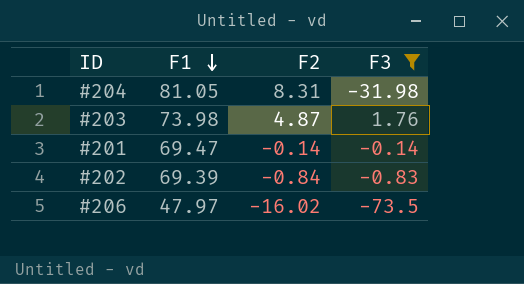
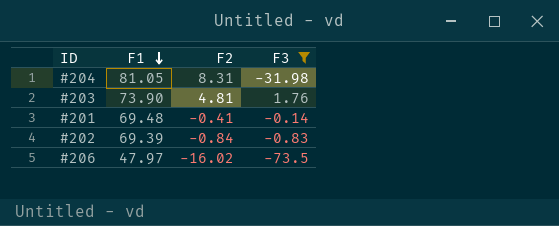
#203 | F1: 73.98 -> 73.90
#203 | F2: 4.87 -> 4.81
#201 | F1: 69.47 -> 69.48
#201 | F2: -0.14 -> -0.41

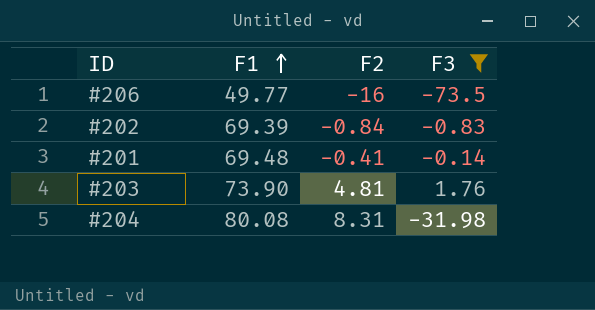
row order: F1 descending -> F1 ascending
#206 | F1: 47.97 -> 49.77
#206 | F2: -16.02 -> -16
#204 | F1: 81.05 -> 80.08

